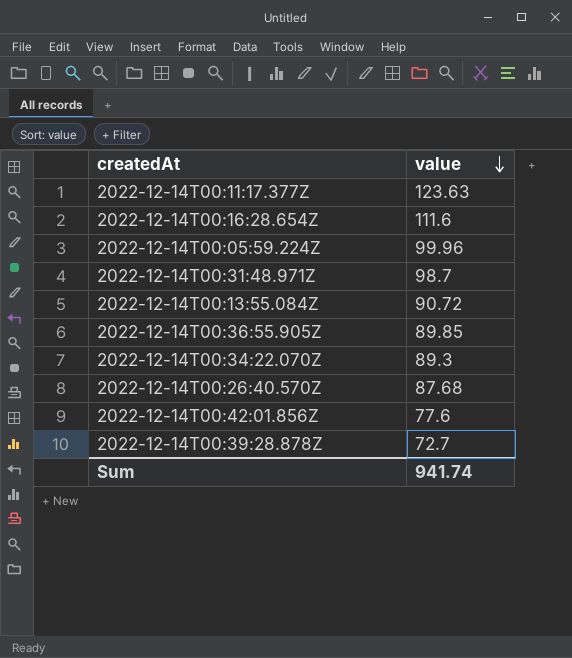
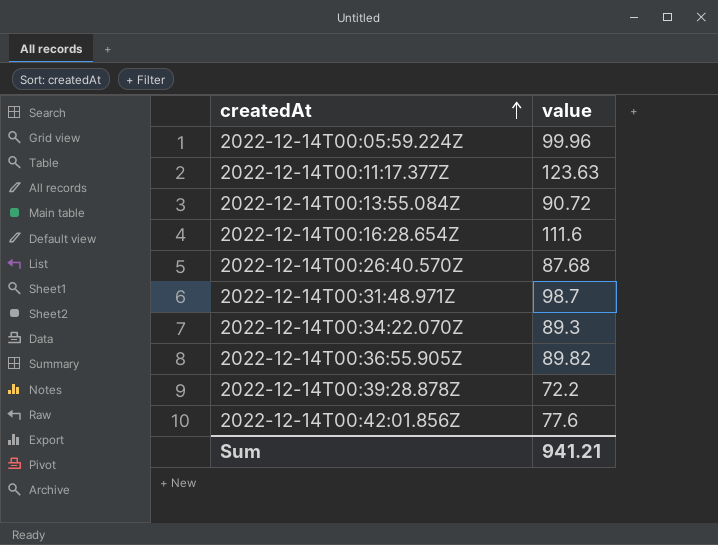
row order: value descending -> createdAt ascending
2022-12-14T00:36:55.905Z | value: 89.85 -> 89.82
2022-12-14T00:39:28.878Z | value: 72.7 -> 72.2
Sum | value: 941.74 -> 941.21

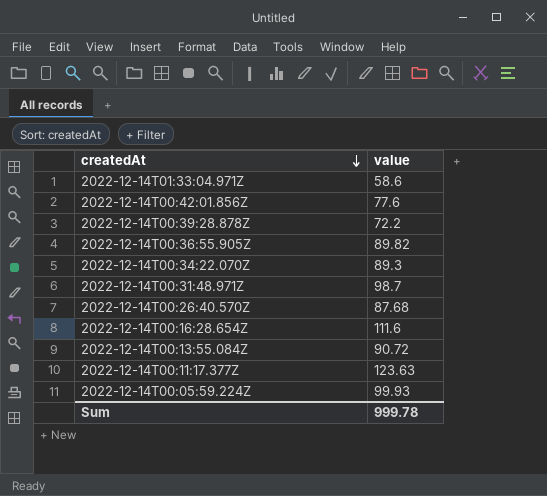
row order: createdAt ascending -> createdAt descending
row 2022-12-14T01:33:04.971Z: none -> 58.6
2022-12-14T00:05:59.224Z | value: 99.96 -> 99.93
Sum | value: 941.21 -> 999.78

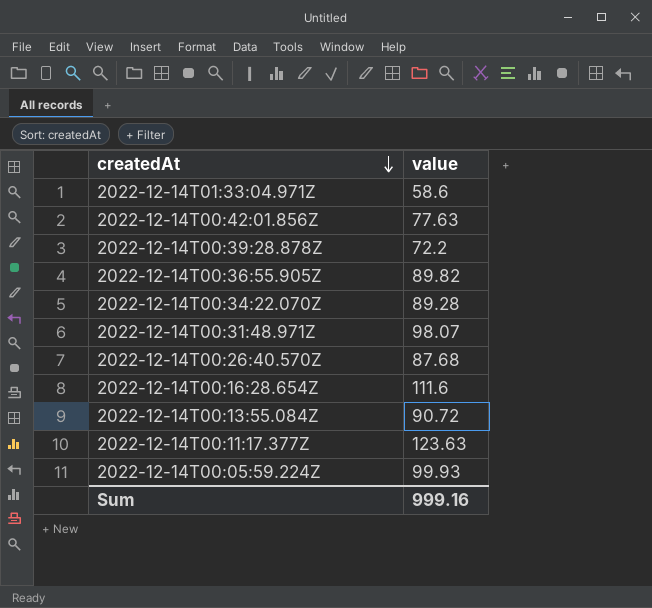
2022-12-14T00:42:01.856Z | value: 77.6 -> 77.63
2022-12-14T00:34:22.070Z | value: 89.3 -> 89.28
2022-12-14T00:31:48.971Z | value: 98.7 -> 98.07
Sum | value: 999.78 -> 999.16

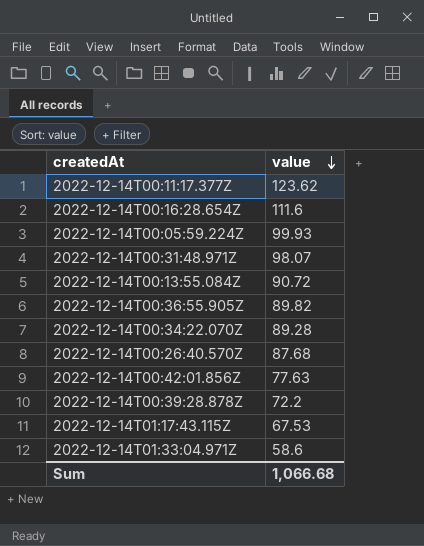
row order: createdAt descending -> value descending
2022-12-14T00:11:17.377Z | value: 123.63 -> 123.62
row 2022-12-14T01:17:43.115Z: none -> 67.53
Sum | value: 999.16 -> 1,066.68

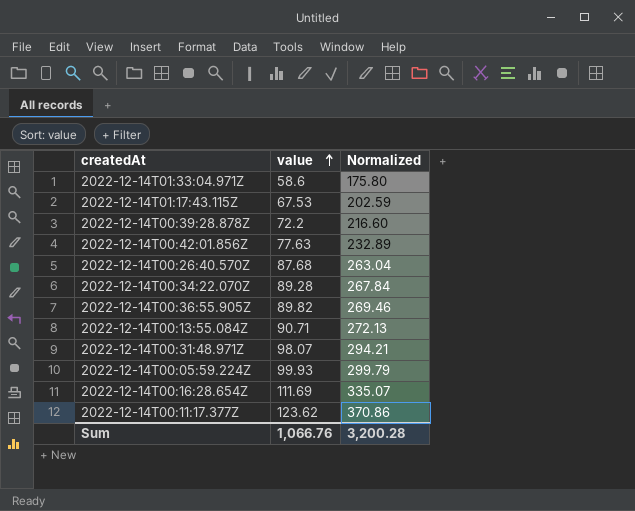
row order: value descending -> value ascending
column Normalized | formula: none -> [value] * 3
2022-12-14T00:13:55.084Z | value: 90.72 -> 90.71
2022-12-14T00:16:28.654Z | value: 111.6 -> 111.69
Sum | value: 1,066.68 -> 1,066.76

